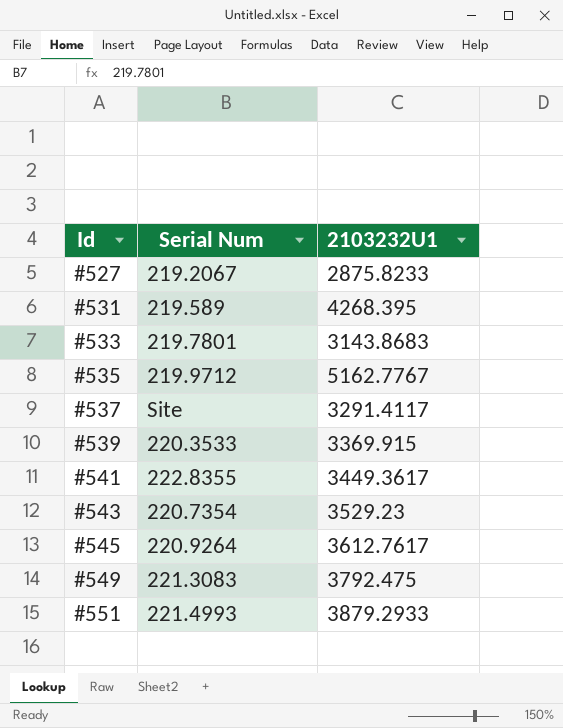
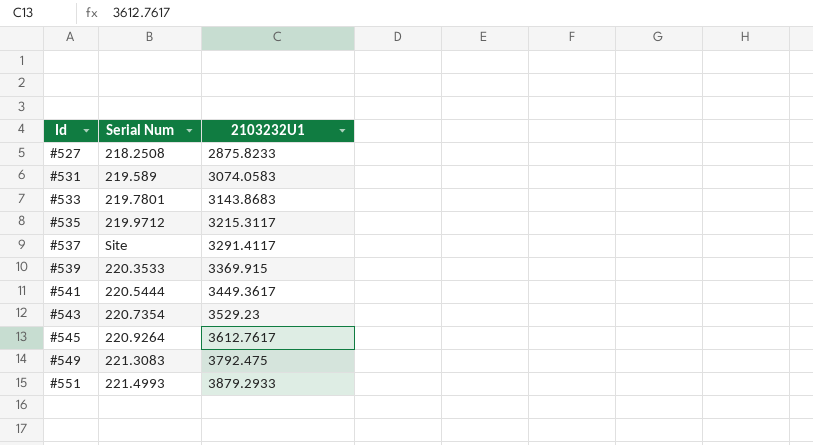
#527 | Serial Num: 219.2067 -> 218.2508
#531 | 2103232U1: 4268.395 -> 3074.0583
#535 | 2103232U1: 5162.7767 -> 3215.3117
#541 | Serial Num: 222.8355 -> 220.5444

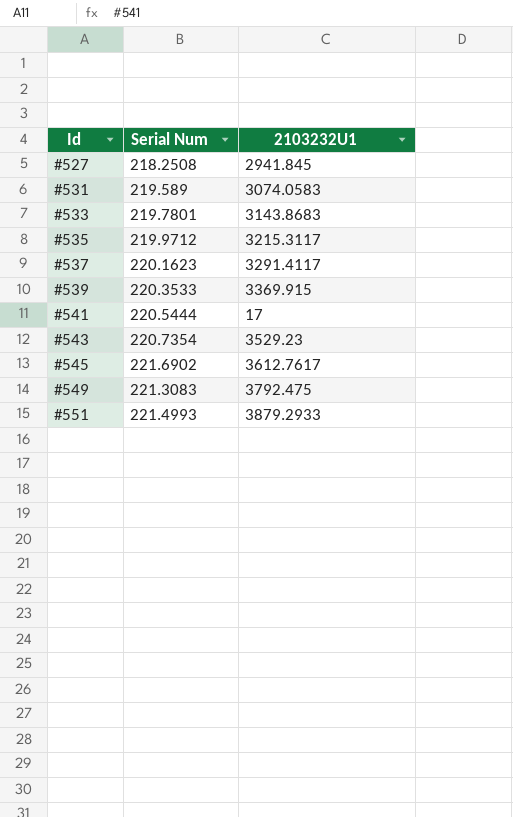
#527 | 2103232U1: 2875.8233 -> 2941.845
#537 | Serial Num: Site -> 220.1623
#541 | 2103232U1: 3449.3617 -> 17
#545 | Serial Num: 220.9264 -> 221.6902

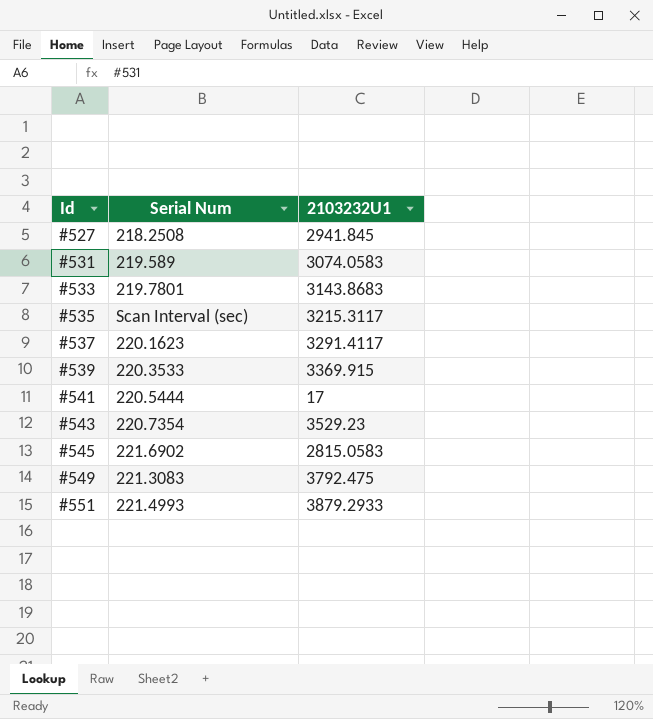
#535 | Serial Num: 219.9712 -> Scan Interval (sec)
#545 | 2103232U1: 3612.7617 -> 2815.0583

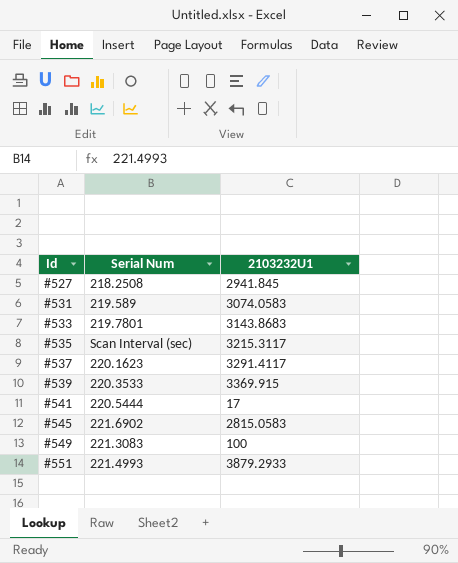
row #543: 220.7354 | 3529.23 -> none
#549 | 2103232U1: 3792.475 -> 100

